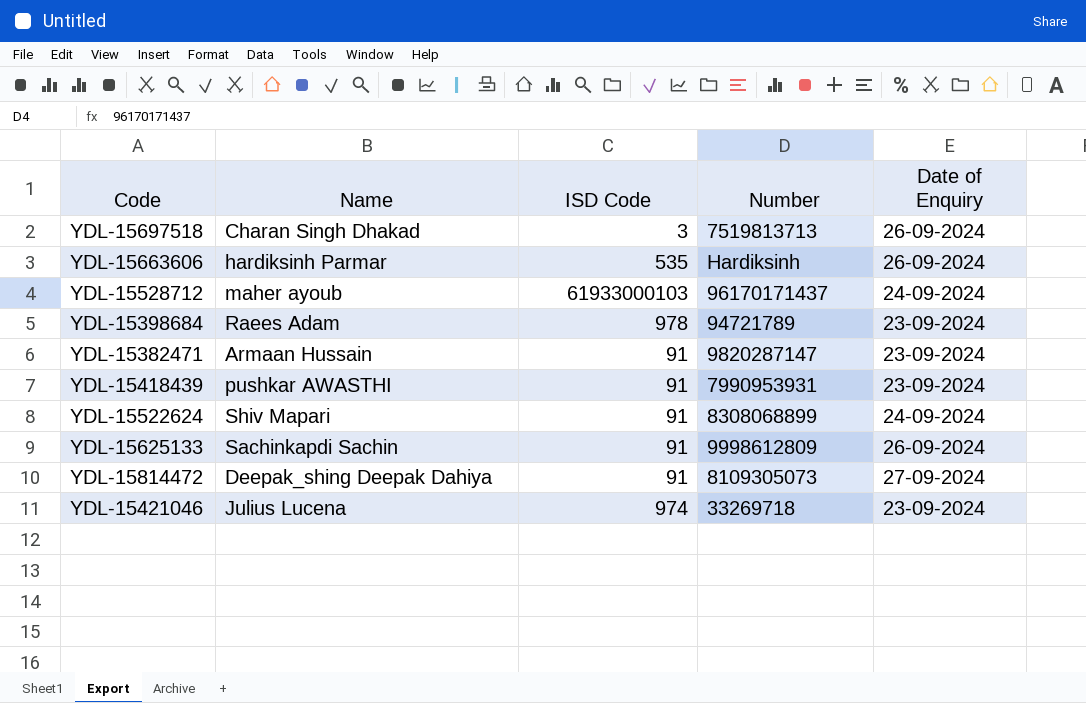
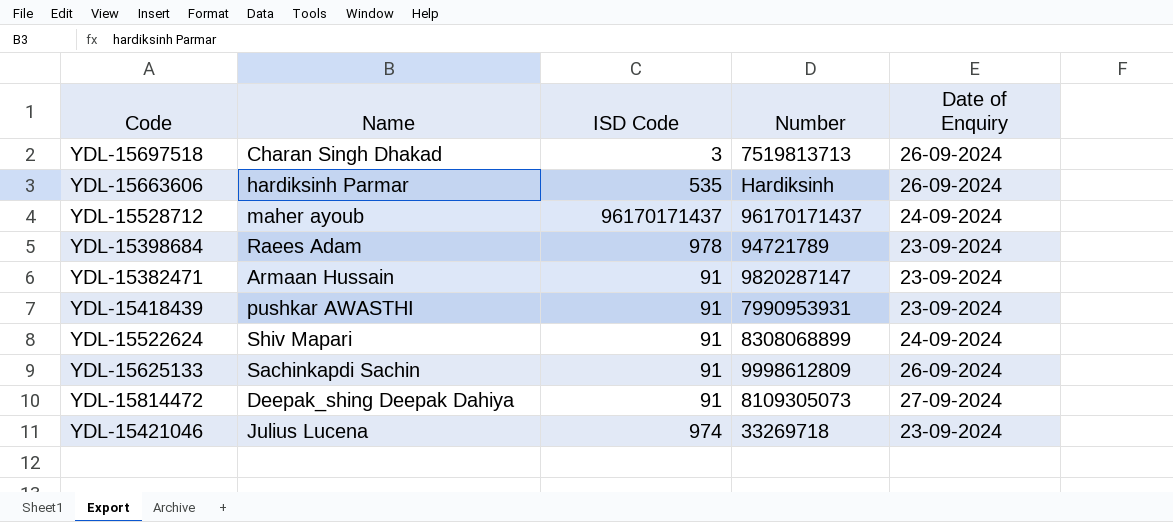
YDL-15528712 | ISD Code: 61933000103 -> 96170171437

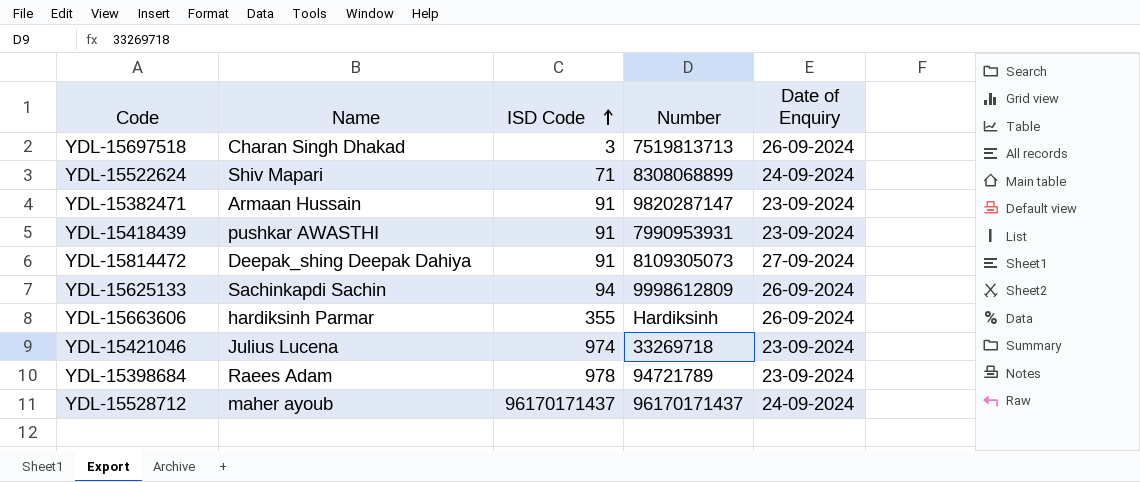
row order: none -> ISD Code ascending
YDL-15522624 | ISD Code: 91 -> 71
YDL-15625133 | ISD Code: 91 -> 94
YDL-15663606 | ISD Code: 535 -> 355

